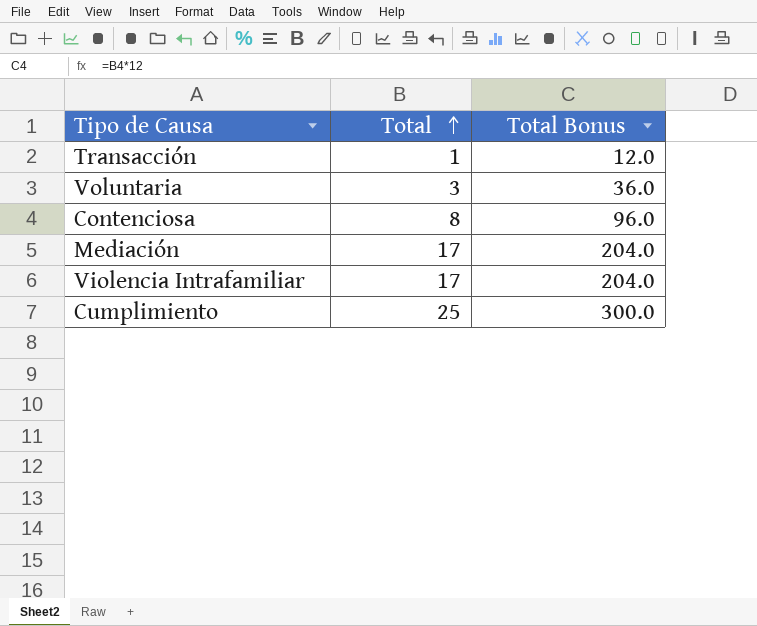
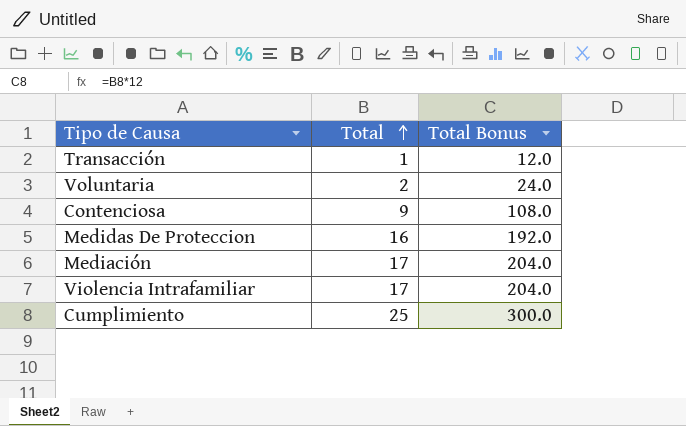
Voluntaria | Total: 3 -> 2
Voluntaria | Total Bonus: 36.0 -> 24.0
Contenciosa | Total: 8 -> 9
Contenciosa | Total Bonus: 96.0 -> 108.0
row Medidas De Proteccion: none -> 16 | 192.0

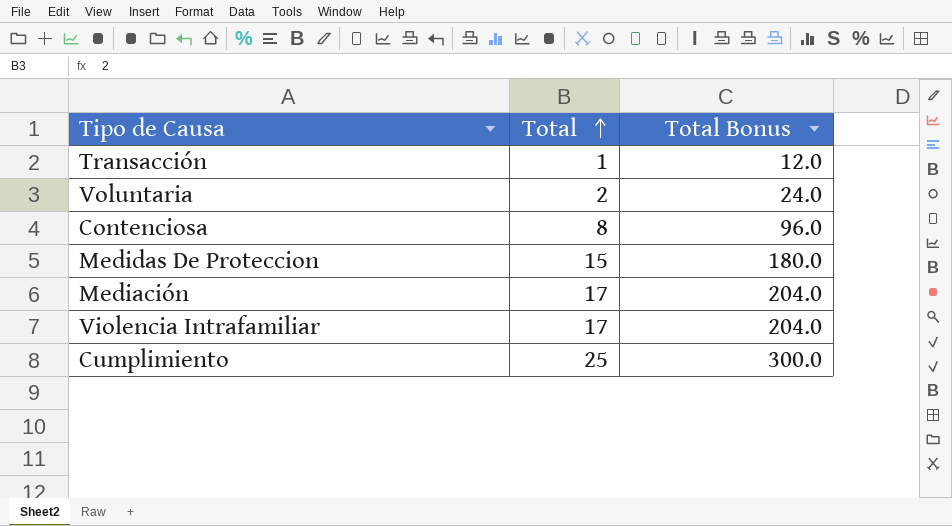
Contenciosa | Total: 9 -> 8
Contenciosa | Total Bonus: 108.0 -> 96.0
Medidas De Proteccion | Total: 16 -> 15
Medidas De Proteccion | Total Bonus: 192.0 -> 180.0

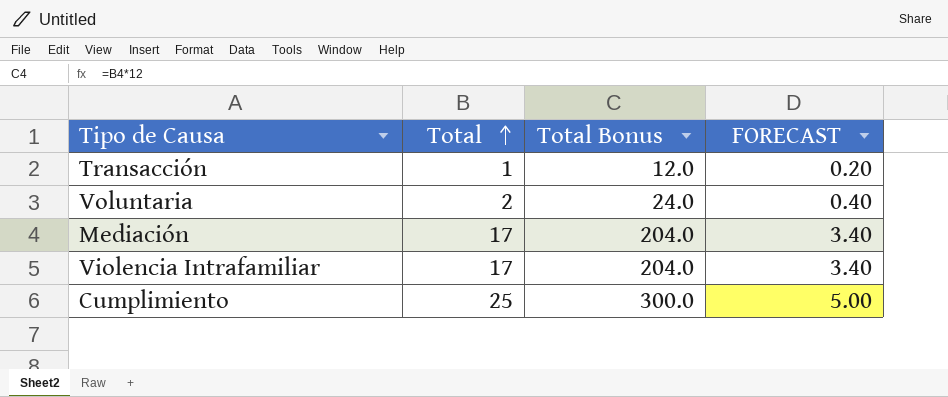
column FORECAST | formula: none -> [Total] * 0.2
row Contenciosa: 8 | 96.0 -> none
row Medidas De Proteccion: 15 | 180.0 -> none

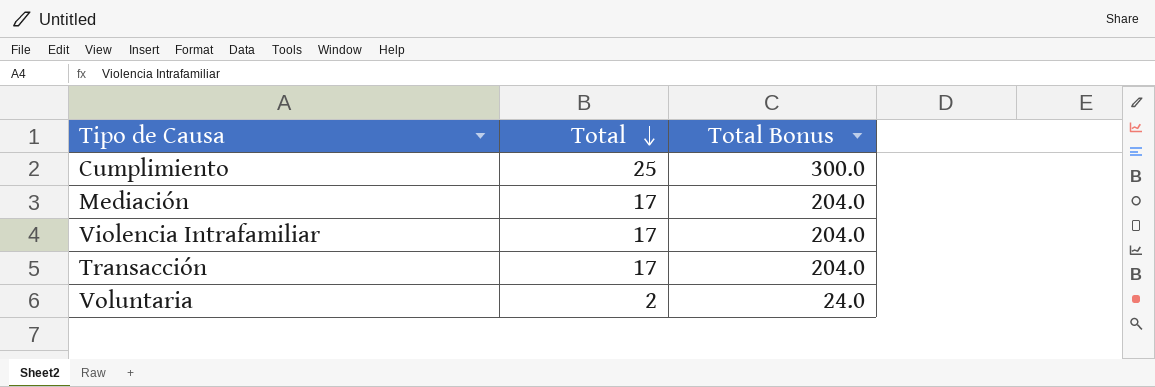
row order: Total ascending -> Total descending
column FORECAST | formula: [Total] * 0.2 -> none
Transacción | Total: 1 -> 17
Transacción | Total Bonus: 12.0 -> 204.0

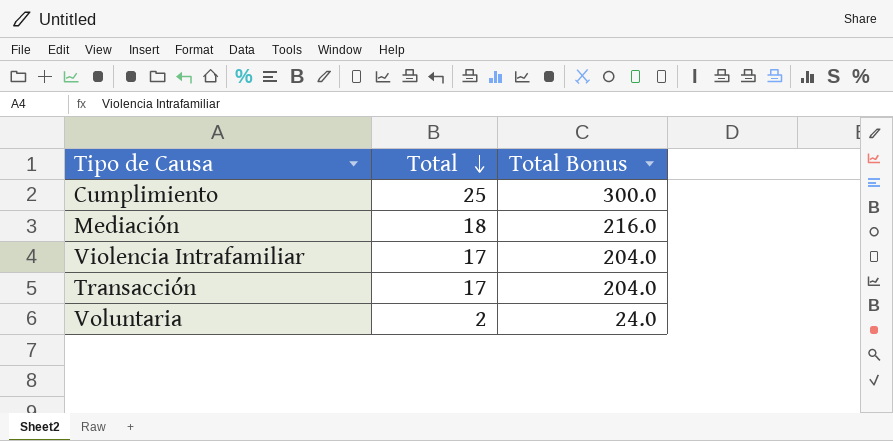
Mediación | Total: 17 -> 18
Mediación | Total Bonus: 204.0 -> 216.0

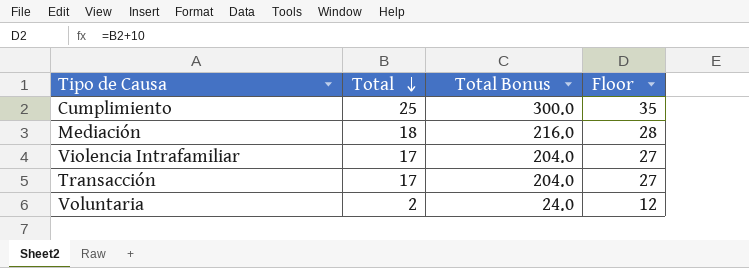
column Floor | formula: none -> [Total] + 10

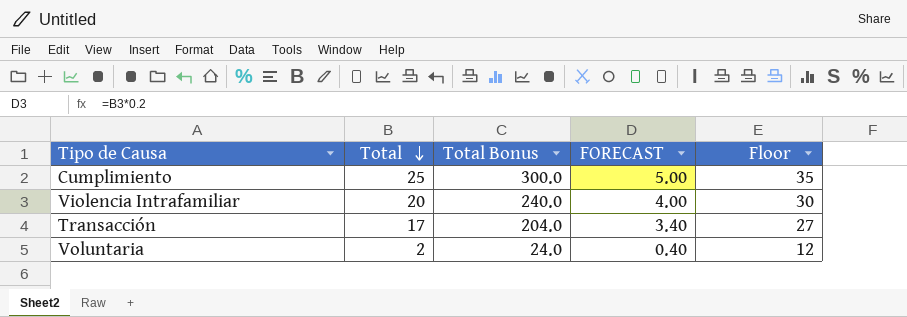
column FORECAST | formula: none -> [Total] * 0.2
row Mediación: 18 | 216.0 | 28 -> none
Violencia Intrafamiliar | Total: 17 -> 20
Violencia Intrafamiliar | Total Bonus: 204.0 -> 240.0
Violencia Intrafamiliar | Floor: 27 -> 30

